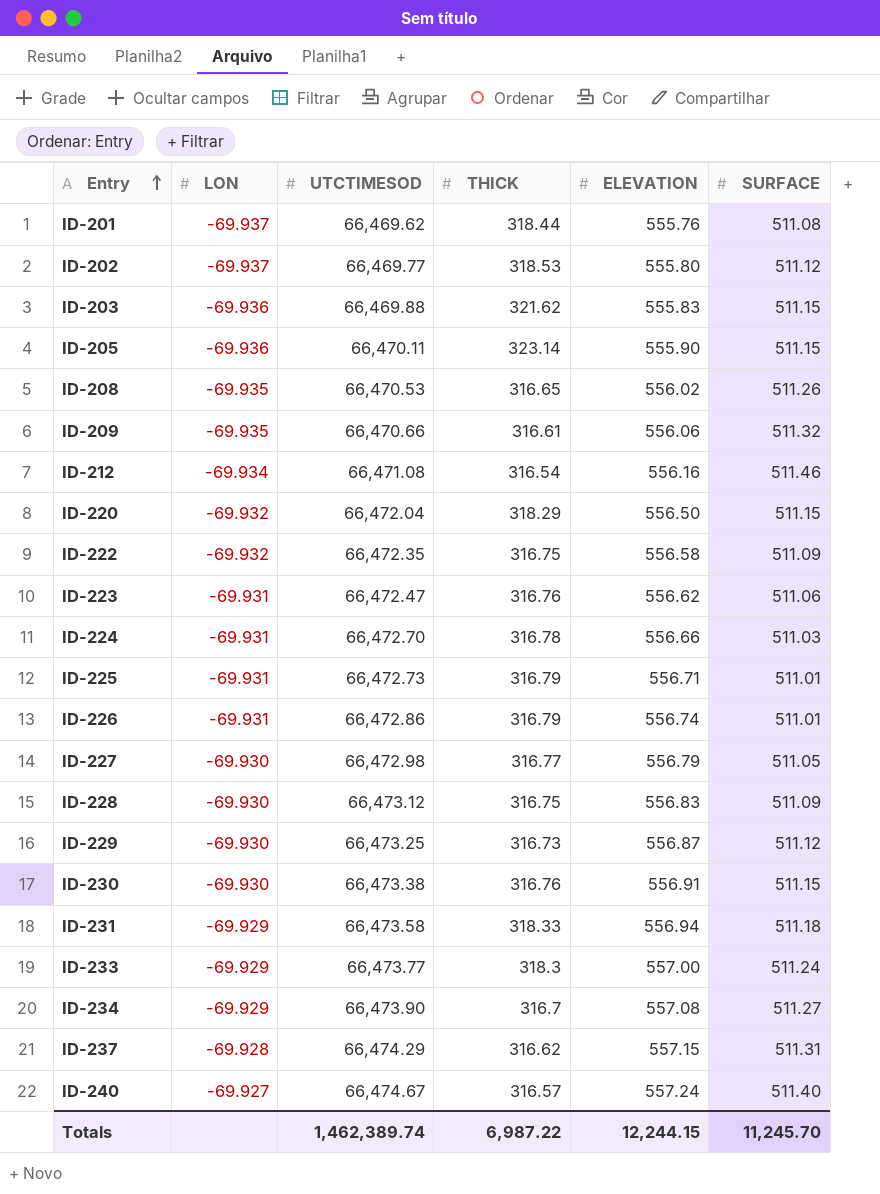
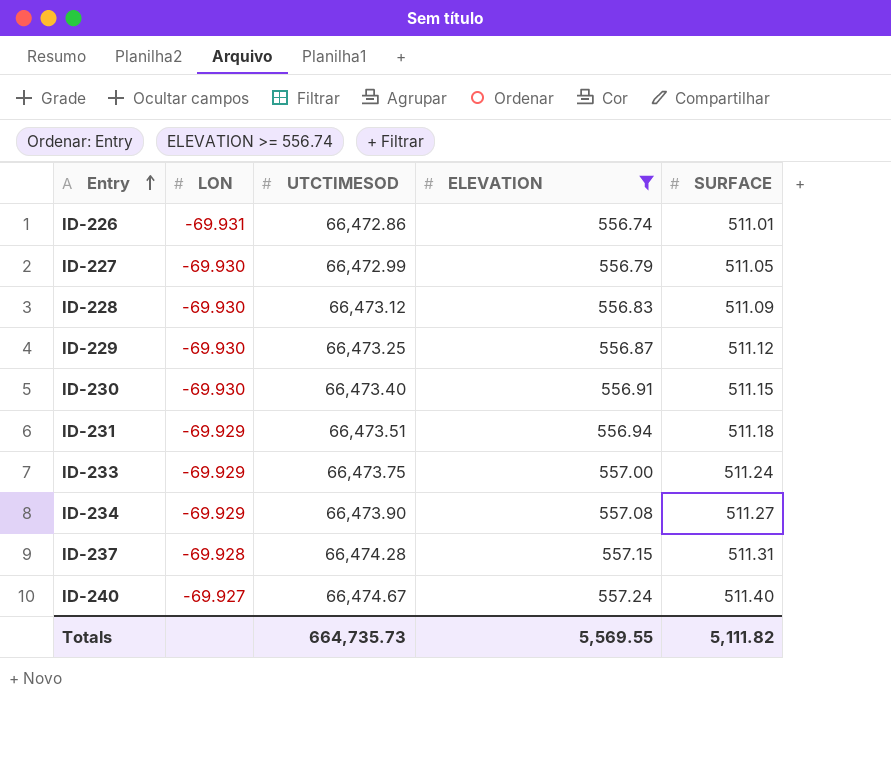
filter: none -> ELEVATION >= 556.74
column THICK | position: 4 -> none
ID-227 | UTCTIMESOD: 66,472.98 -> 66,472.99
ID-230 | UTCTIMESOD: 66,473.38 -> 66,473.40
ID-231 | UTCTIMESOD: 66,473.58 -> 66,473.51
ID-233 | UTCTIMESOD: 66,473.77 -> 66,473.75
ID-237 | UTCTIMESOD: 66,474.29 -> 66,474.28
Totals | UTCTIMESOD: 1,462,389.74 -> 664,735.73
Totals | ELEVATION: 12,244.15 -> 5,569.55
Totals | SURFACE: 11,245.70 -> 5,111.82

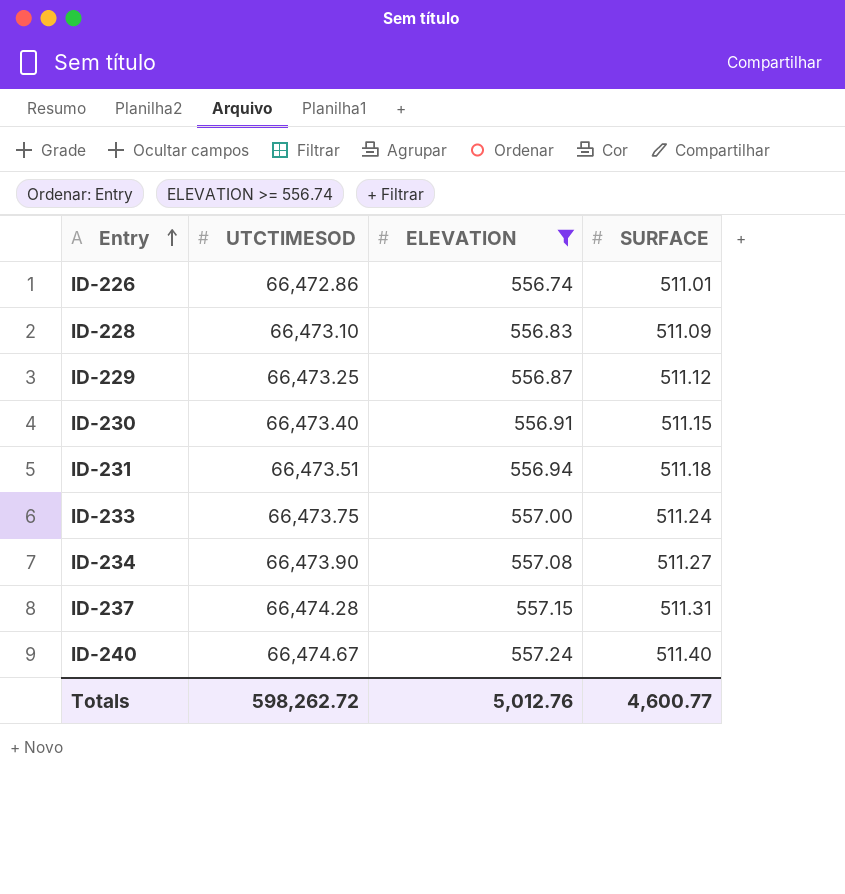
column LON | position: 2 -> none
row ID-227: -69.930 | 66,472.99 | 556.79 | 511.05 -> none
ID-228 | UTCTIMESOD: 66,473.12 -> 66,473.10
Totals | UTCTIMESOD: 664,735.73 -> 598,262.72
Totals | ELEVATION: 5,569.55 -> 5,012.76
Totals | SURFACE: 5,111.82 -> 4,600.77

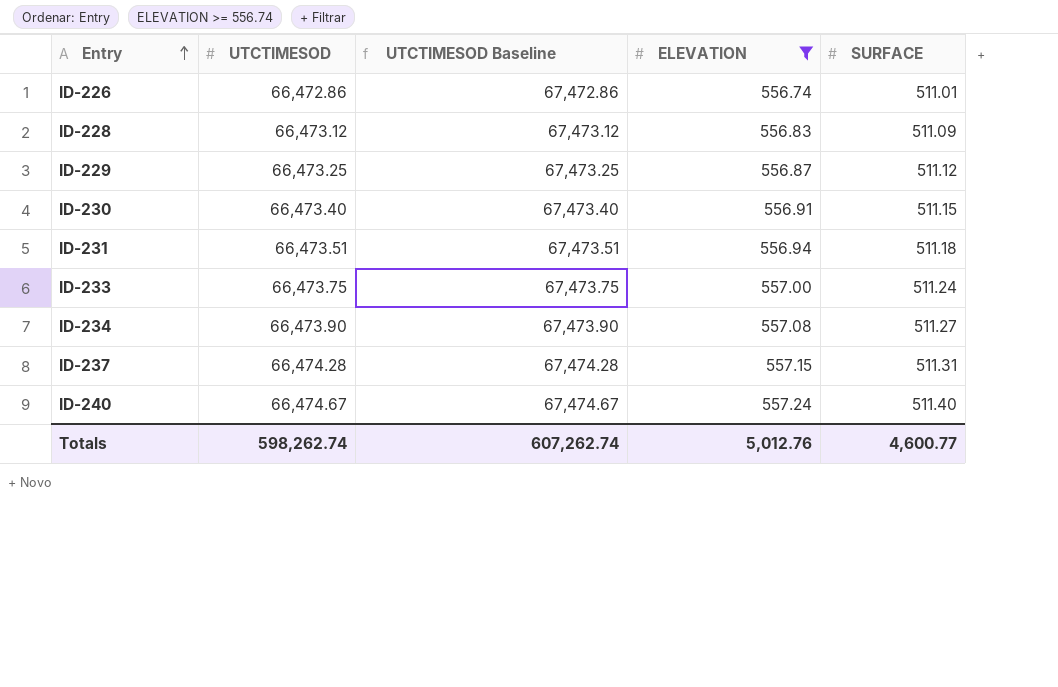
column UTCTIMESOD Baseline | formula: none -> [UTCTIMESOD] + 1000
ID-228 | UTCTIMESOD: 66,473.10 -> 66,473.12
Totals | UTCTIMESOD: 598,262.72 -> 598,262.74

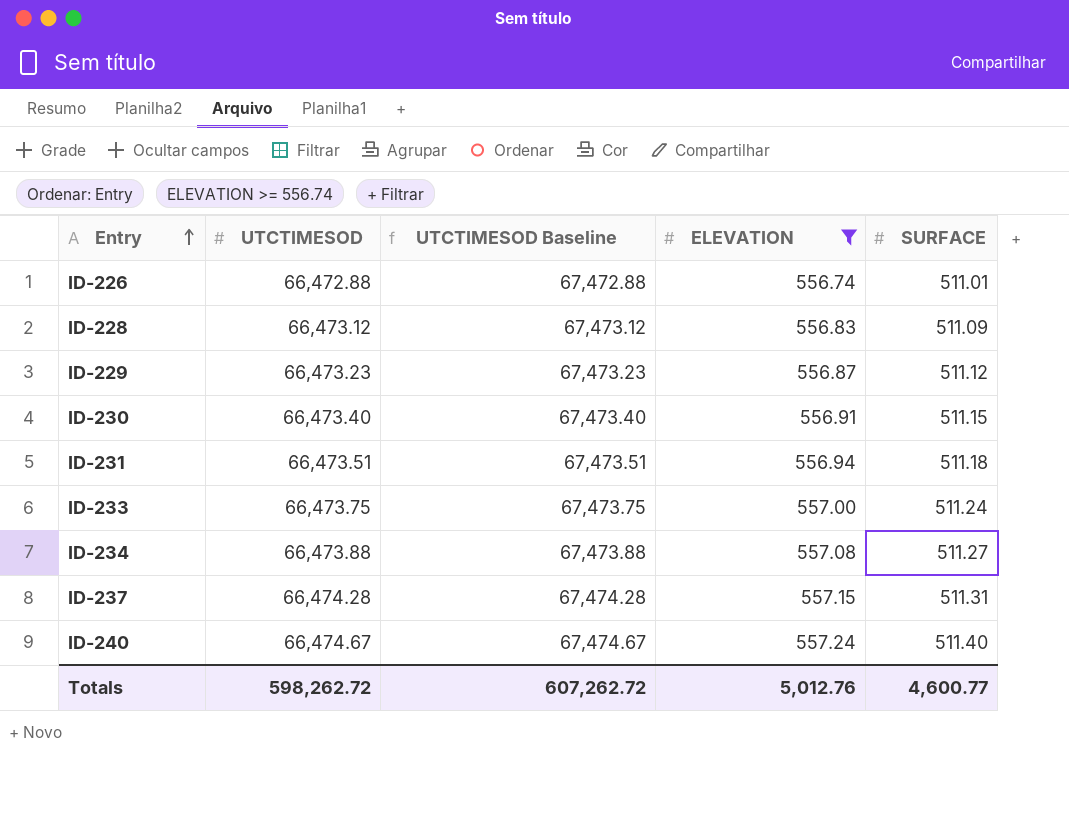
ID-226 | UTCTIMESOD: 66,472.86 -> 66,472.88
ID-226 | UTCTIMESOD Baseline: 67,472.86 -> 67,472.88
ID-229 | UTCTIMESOD: 66,473.25 -> 66,473.23
ID-229 | UTCTIMESOD Baseline: 67,473.25 -> 67,473.23
ID-234 | UTCTIMESOD: 66,473.90 -> 66,473.88
ID-234 | UTCTIMESOD Baseline: 67,473.90 -> 67,473.88
Totals | UTCTIMESOD: 598,262.74 -> 598,262.72
Totals | UTCTIMESOD Baseline: 607,262.74 -> 607,262.72

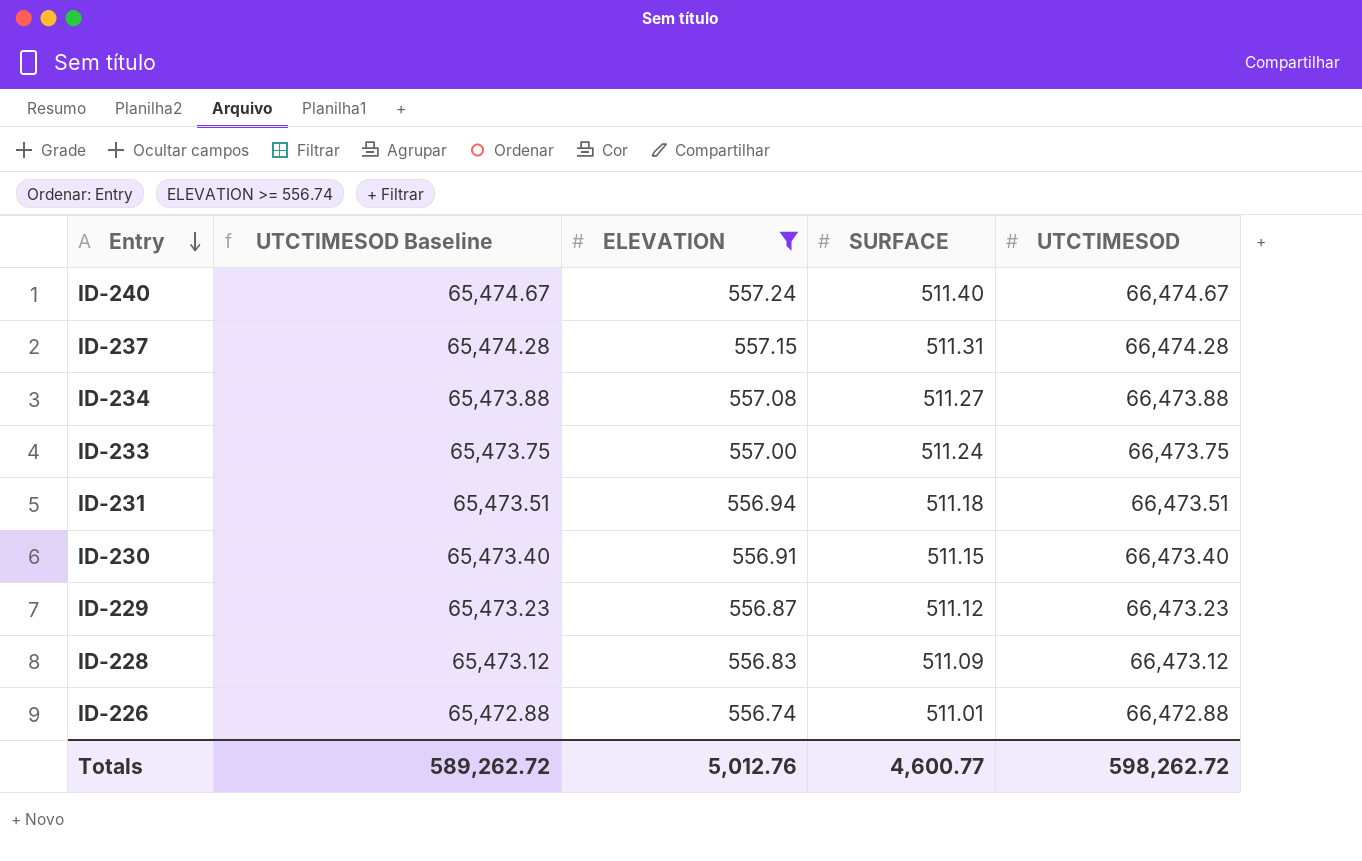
row order: Entry ascending -> Entry descending
column UTCTIMESOD Baseline | formula: [UTCTIMESOD] + 1000 -> [UTCTIMESOD] - 1000
column UTCTIMESOD | position: 2 -> 5
Totals | UTCTIMESOD Baseline: 607,262.72 -> 589,262.72

